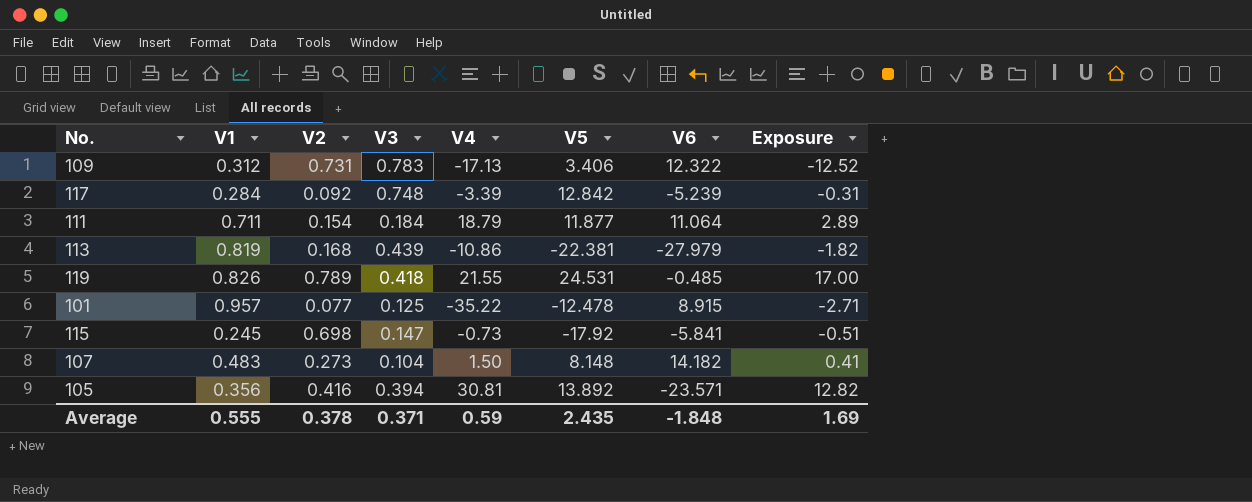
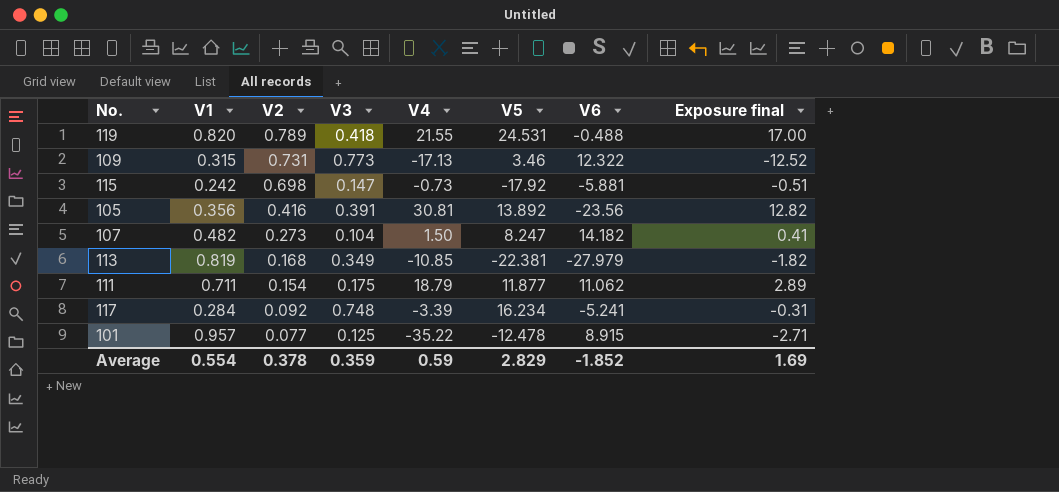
row order: none -> V2 descending
column name: Exposure -> Exposure final
119 | V1: 0.826 -> 0.820
119 | V6: -0.485 -> -0.488
109 | V1: 0.312 -> 0.315
109 | V3: 0.783 -> 0.773
109 | V5: 3.406 -> 3.46
115 | V1: 0.245 -> 0.242
115 | V6: -5.841 -> -5.881
105 | V3: 0.394 -> 0.391
105 | V6: -23.571 -> -23.56
107 | V1: 0.483 -> 0.482
107 | V5: 8.148 -> 8.247
113 | V3: 0.439 -> 0.349
113 | V4: -10.86 -> -10.85
111 | V3: 0.184 -> 0.175
111 | V6: 11.064 -> 11.062
117 | V5: 12.842 -> 16.234
117 | V6: -5.239 -> -5.241
Average | V1: 0.555 -> 0.554
Average | V3: 0.371 -> 0.359
Average | V5: 2.435 -> 2.829
Average | V6: -1.848 -> -1.852

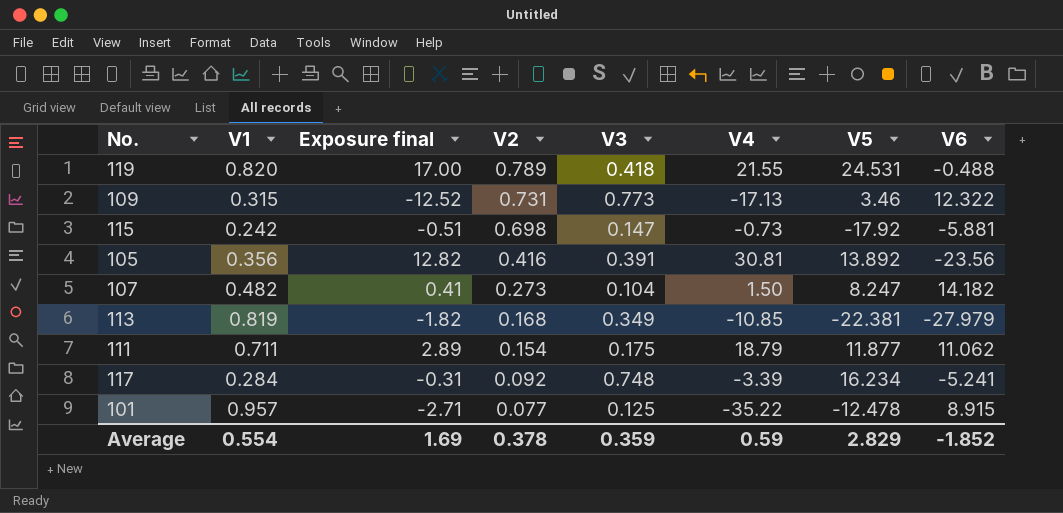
column Exposure final | position: 8 -> 3

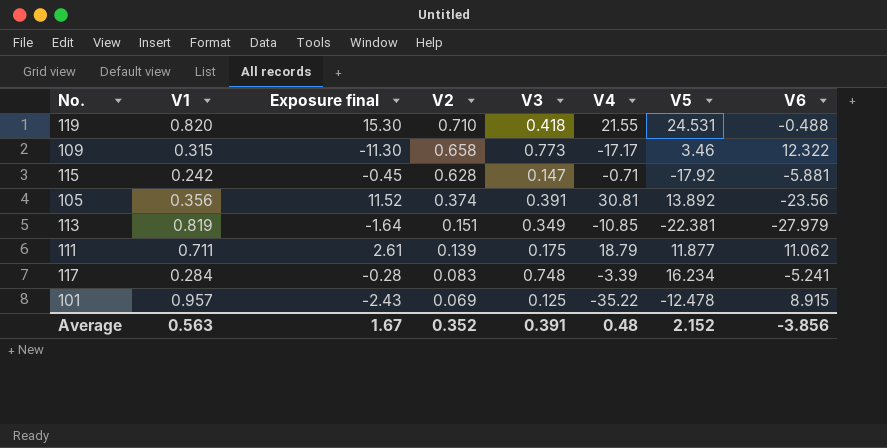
row 107: 0.482 | 0.41 | 0.273 | 0.104 | 1.50 | 8.247 | 14.182 -> none
119 | Exposure final: 17.00 -> 15.30
119 | V2: 0.789 -> 0.710
109 | Exposure final: -12.52 -> -11.30
109 | V2: 0.731 -> 0.658
109 | V4: -17.13 -> -17.17
115 | Exposure final: -0.51 -> -0.45
115 | V2: 0.698 -> 0.628
115 | V4: -0.73 -> -0.71
105 | Exposure final: 12.82 -> 11.52
105 | V2: 0.416 -> 0.374
113 | Exposure final: -1.82 -> -1.64
113 | V2: 0.168 -> 0.151
111 | Exposure final: 2.89 -> 2.61
111 | V2: 0.154 -> 0.139
117 | Exposure final: -0.31 -> -0.28
117 | V2: 0.092 -> 0.083
101 | Exposure final: -2.71 -> -2.43
101 | V2: 0.077 -> 0.069
Average | V1: 0.554 -> 0.563
Average | Exposure final: 1.69 -> 1.67
Average | V2: 0.378 -> 0.352
Average | V3: 0.359 -> 0.391
Average | V4: 0.59 -> 0.48
Average | V5: 2.829 -> 2.152
Average | V6: -1.852 -> -3.856

